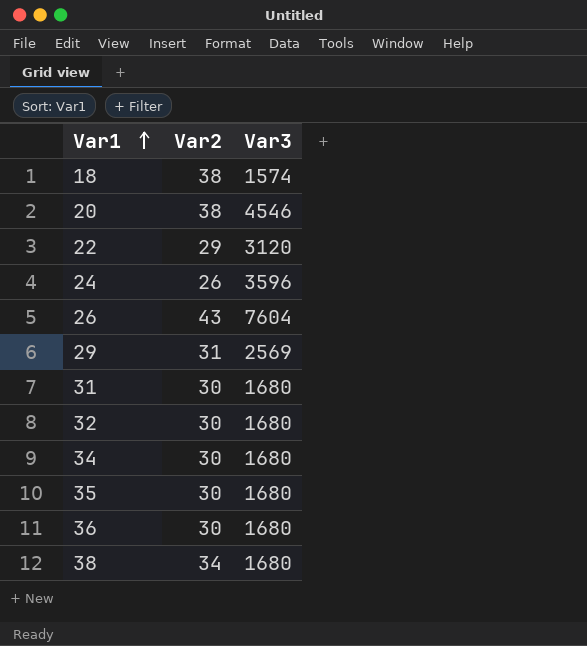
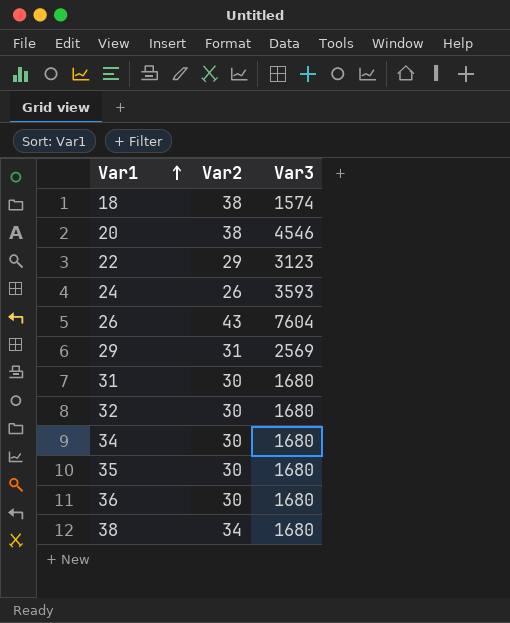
22 | Var3: 3120 -> 3123
24 | Var3: 3596 -> 3593

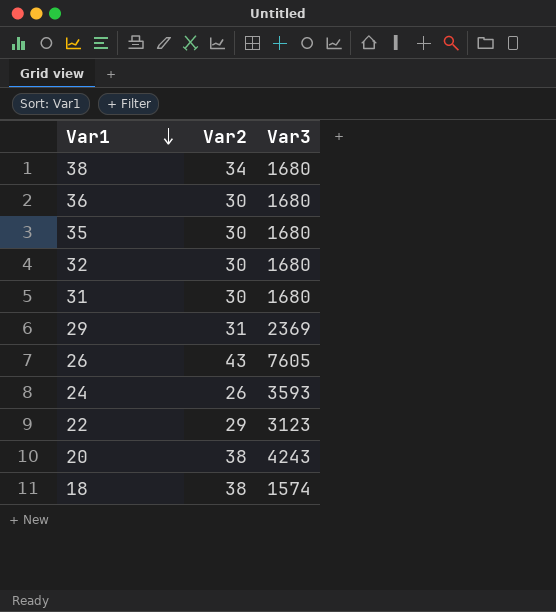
row order: Var1 ascending -> Var1 descending
row 34: 30 | 1680 -> none
29 | Var3: 2569 -> 2369
26 | Var3: 7604 -> 7605
20 | Var3: 4546 -> 4243

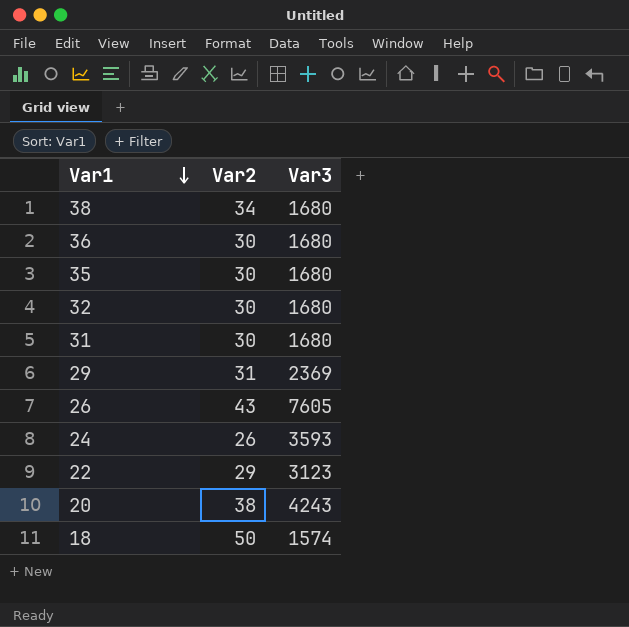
18 | Var2: 38 -> 50

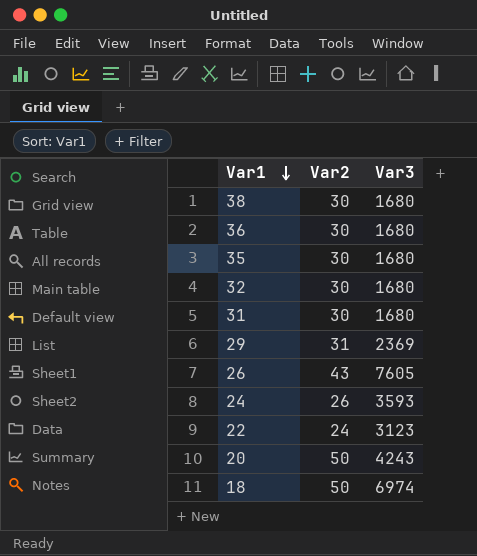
38 | Var2: 34 -> 30
22 | Var2: 29 -> 24
20 | Var2: 38 -> 50
18 | Var3: 1574 -> 6974

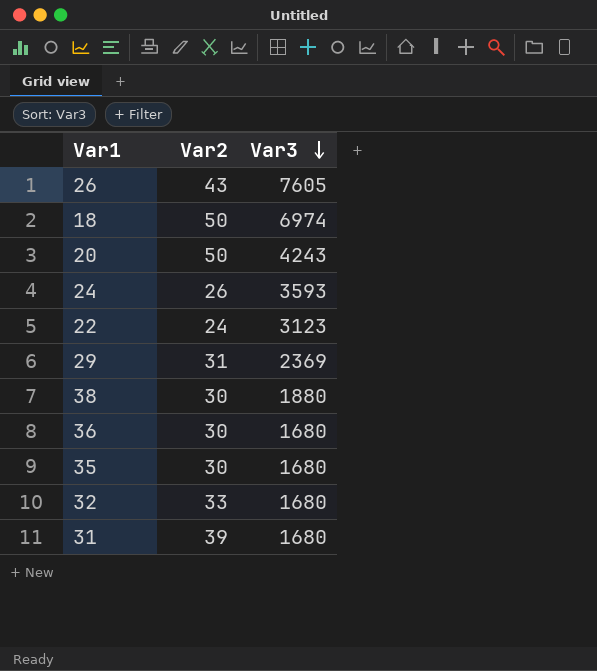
row order: Var1 descending -> Var3 descending
38 | Var3: 1680 -> 1880
32 | Var2: 30 -> 33
31 | Var2: 30 -> 39

